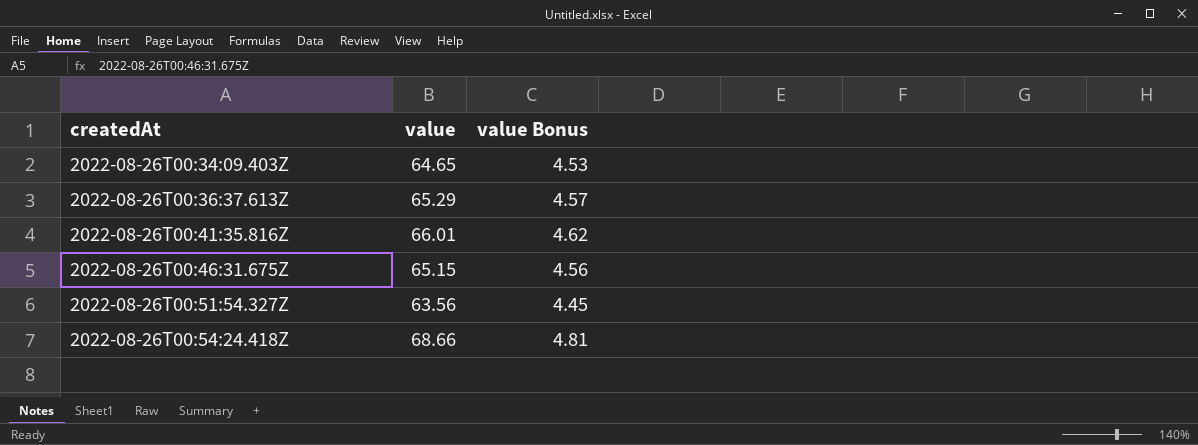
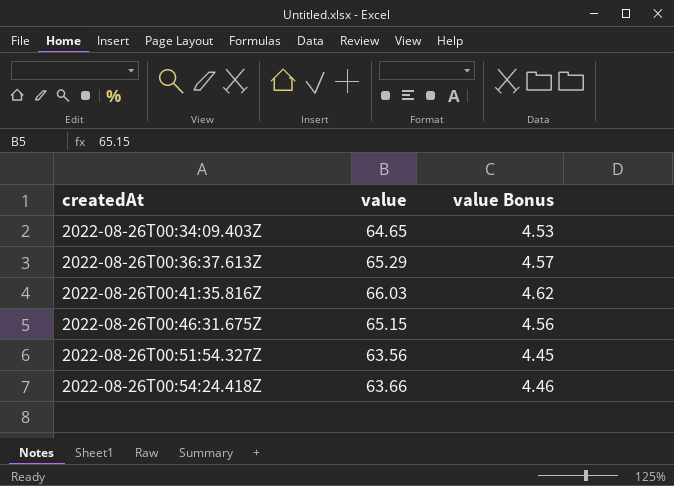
2022-08-26T00:41:35.816Z | value: 66.01 -> 66.03
2022-08-26T00:54:24.418Z | value: 68.66 -> 63.66
2022-08-26T00:54:24.418Z | value Bonus: 4.81 -> 4.46

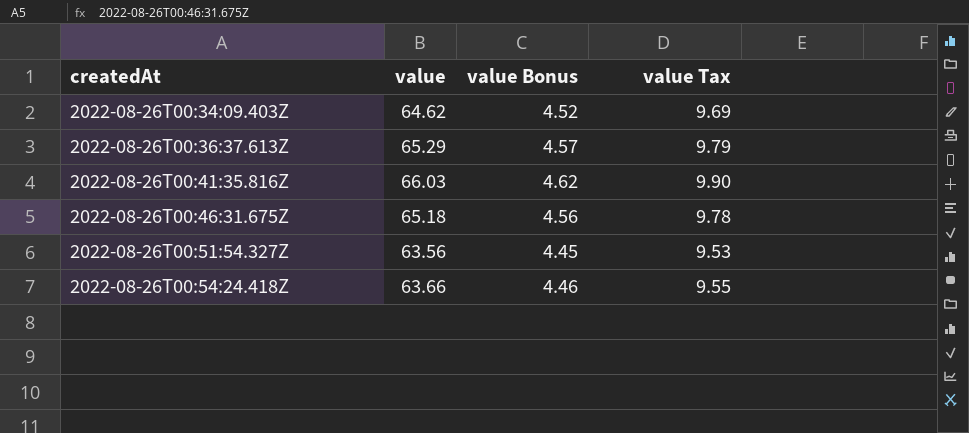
column value Tax | formula: none -> [value] * 0.15
2022-08-26T00:34:09.403Z | value: 64.65 -> 64.62
2022-08-26T00:34:09.403Z | value Bonus: 4.53 -> 4.52
2022-08-26T00:46:31.675Z | value: 65.15 -> 65.18

